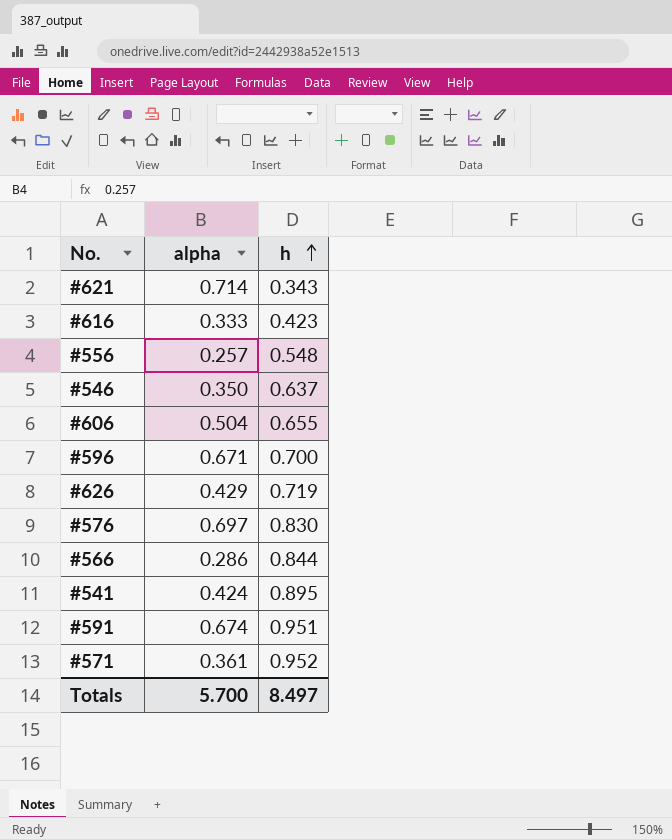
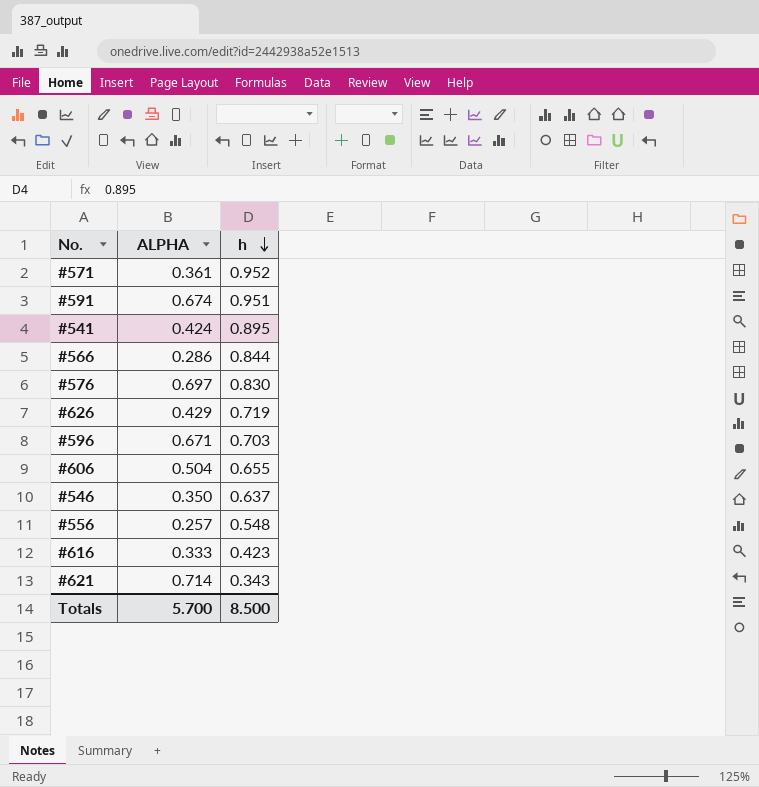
row order: h ascending -> h descending
column name: alpha -> ALPHA
#596 | h: 0.700 -> 0.703
Totals | h: 8.497 -> 8.500

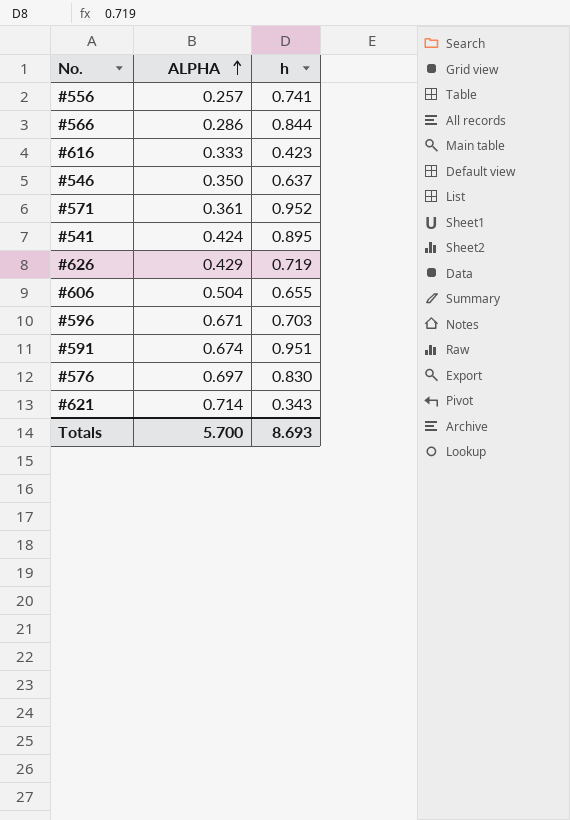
row order: h descending -> ALPHA ascending
#556 | h: 0.548 -> 0.741
Totals | h: 8.500 -> 8.693

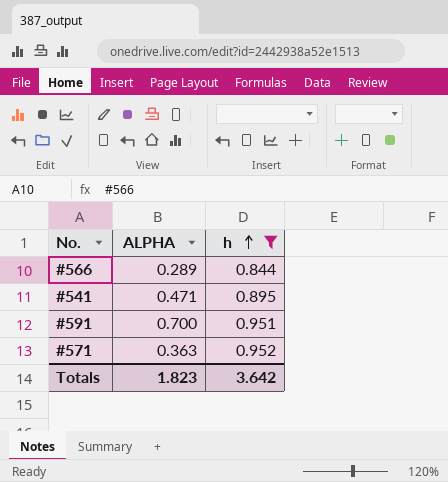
filter: none -> h >= 0.844
row order: ALPHA ascending -> h ascending
#566 | ALPHA: 0.286 -> 0.289
#541 | ALPHA: 0.424 -> 0.471
#591 | ALPHA: 0.674 -> 0.700
#571 | ALPHA: 0.361 -> 0.363
Totals | ALPHA: 5.700 -> 1.823
Totals | h: 8.693 -> 3.642

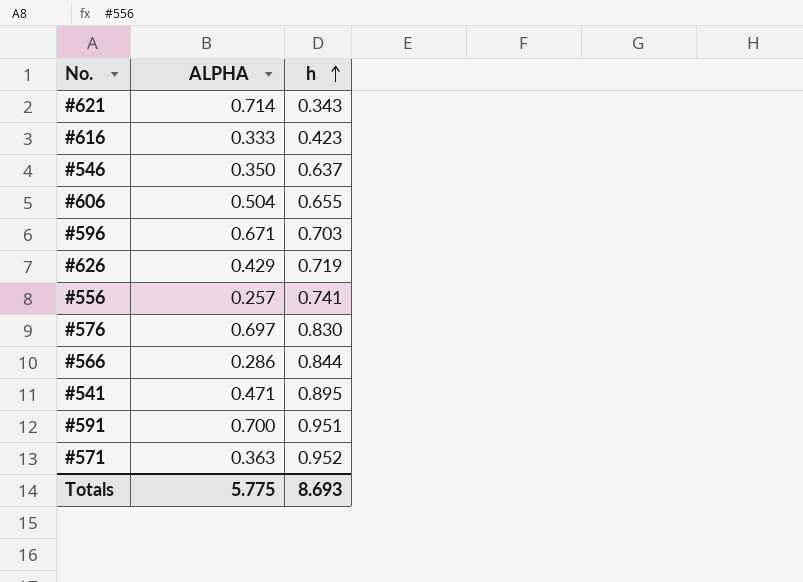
filter: h >= 0.844 -> none
#566 | ALPHA: 0.289 -> 0.286
Totals | ALPHA: 1.823 -> 5.775
Totals | h: 3.642 -> 8.693

